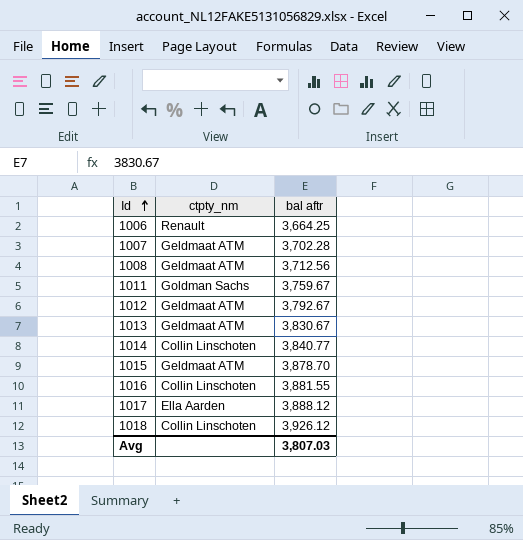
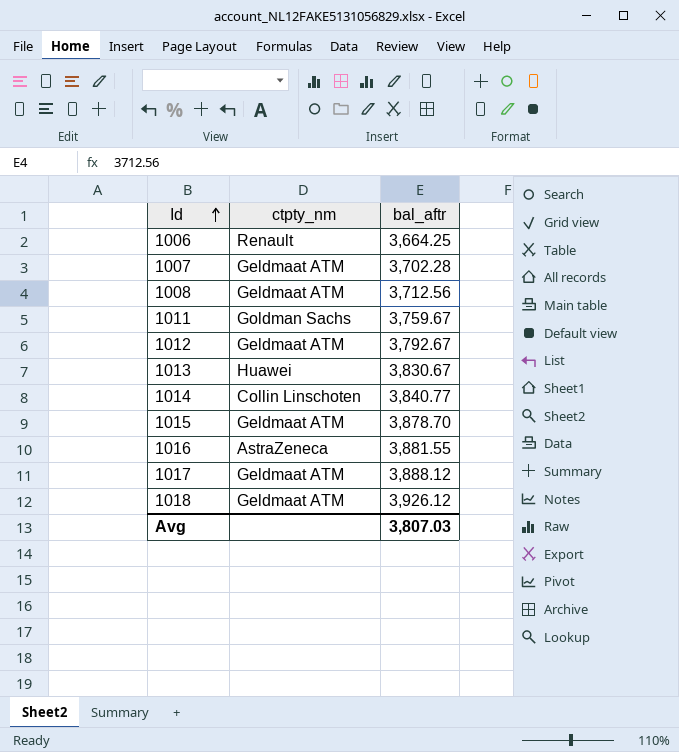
column name: bal aftr -> bal_aftr
1013 | ctpty_nm: Geldmaat ATM -> Huawei
1016 | ctpty_nm: Collin Linschoten -> AstraZeneca
1017 | ctpty_nm: Ella Aarden -> Geldmaat ATM
1018 | ctpty_nm: Collin Linschoten -> Geldmaat ATM

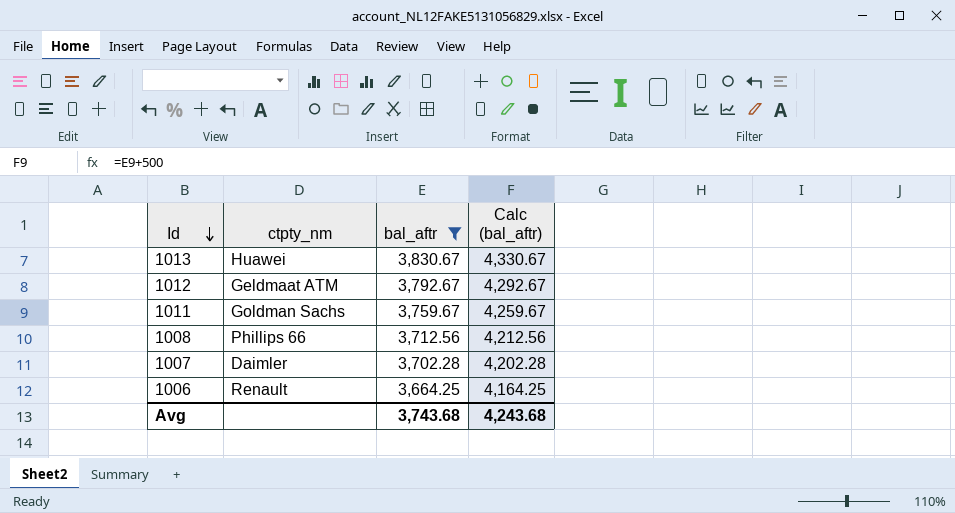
filter: none -> bal_aftr <= 3,830.67
row order: Id ascending -> Id descending
column Calc (bal_aftr) | formula: none -> [bal_aftr] + 500
1008 | ctpty_nm: Geldmaat ATM -> Phillips 66
1007 | ctpty_nm: Geldmaat ATM -> Daimler
Avg | bal_aftr: 3,807.03 -> 3,743.68

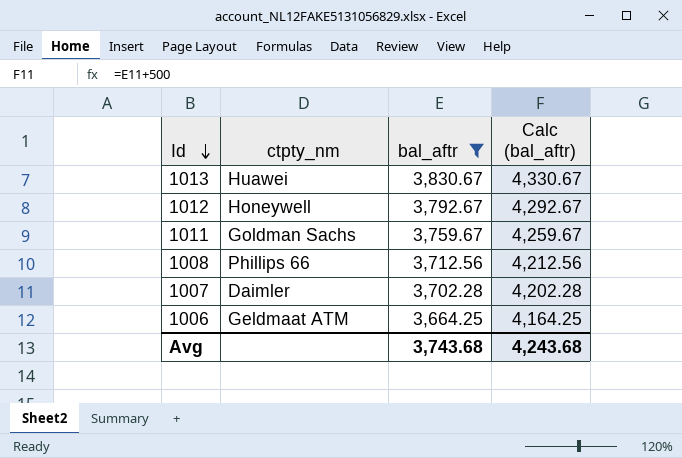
1012 | ctpty_nm: Geldmaat ATM -> Honeywell
1006 | ctpty_nm: Renault -> Geldmaat ATM

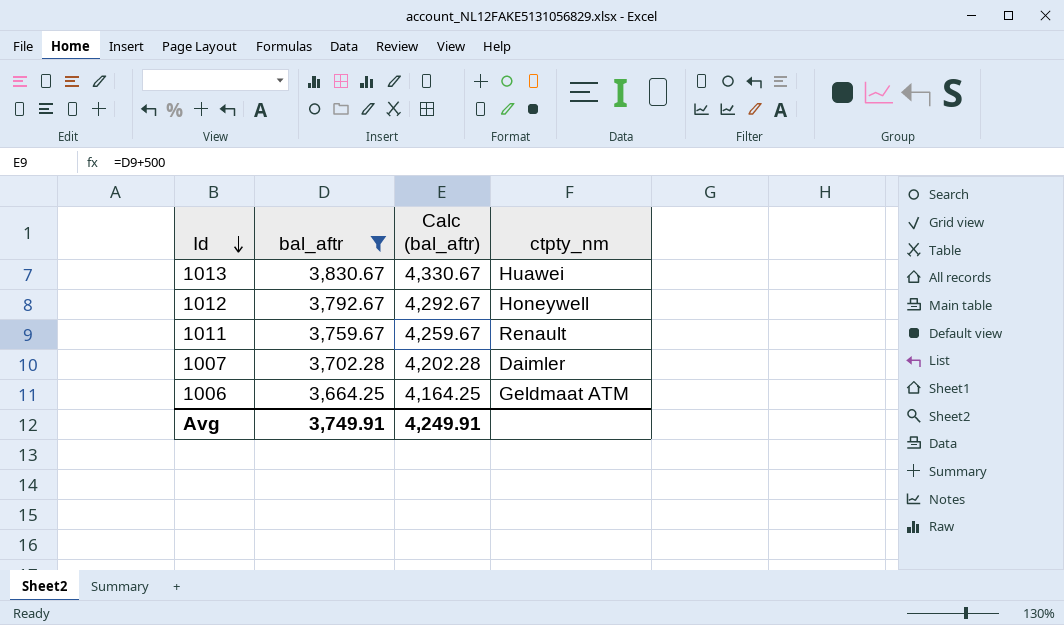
column ctpty_nm | position: 2 -> 4
row 1008: Phillips 66 | 3,712.56 | 4,212.56 -> none
1011 | ctpty_nm: Goldman Sachs -> Renault
Avg | bal_aftr: 3,743.68 -> 3,749.91
Avg | Calc (bal_aftr): 4,243.68 -> 4,249.91

